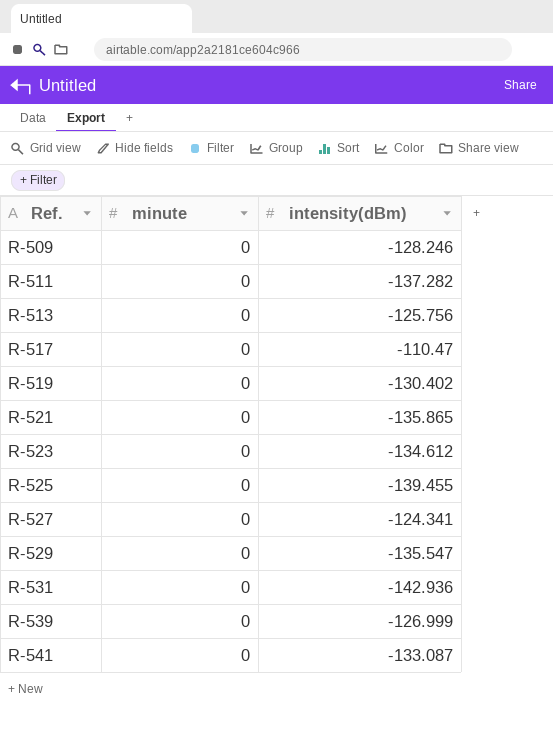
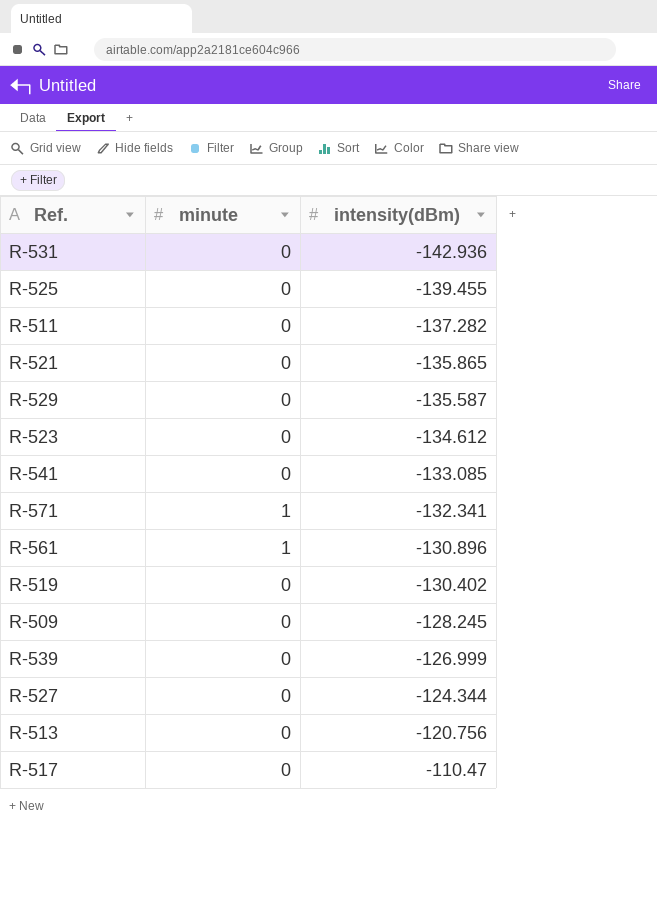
row order: Ref. ascending -> intensity(dBm) ascending
R-529 | intensity(dBm): -135.547 -> -135.587
R-541 | intensity(dBm): -133.087 -> -133.085
row R-571: none -> 1 | -132.341
row R-561: none -> 1 | -130.896
R-509 | intensity(dBm): -128.246 -> -128.245
R-527 | intensity(dBm): -124.341 -> -124.344
R-513 | intensity(dBm): -125.756 -> -120.756

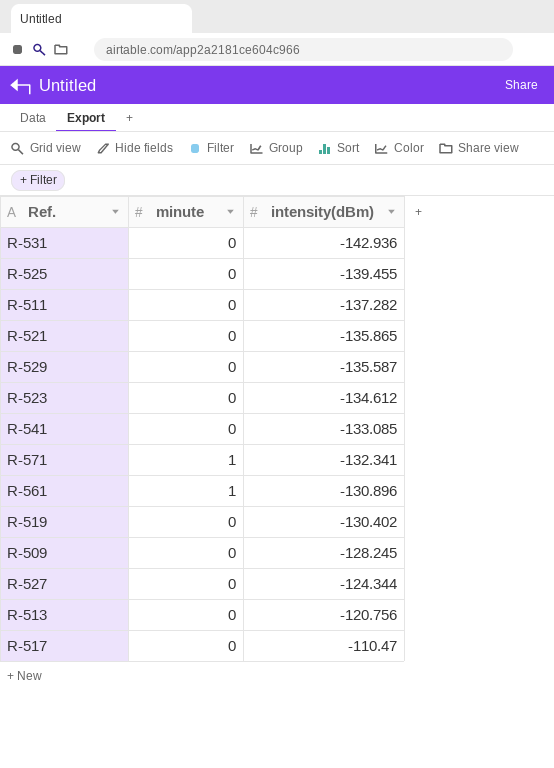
row R-539: 0 | -126.999 -> none

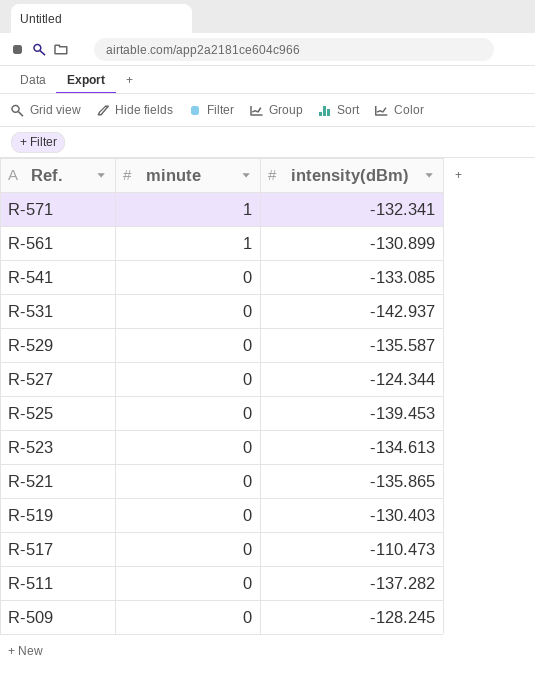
row order: intensity(dBm) ascending -> Ref. descending
row R-513: 0 | -120.756 -> none
R-561 | intensity(dBm): -130.896 -> -130.899
R-531 | intensity(dBm): -142.936 -> -142.937
R-525 | intensity(dBm): -139.455 -> -139.453
R-523 | intensity(dBm): -134.612 -> -134.613
R-519 | intensity(dBm): -130.402 -> -130.403
R-517 | intensity(dBm): -110.47 -> -110.473

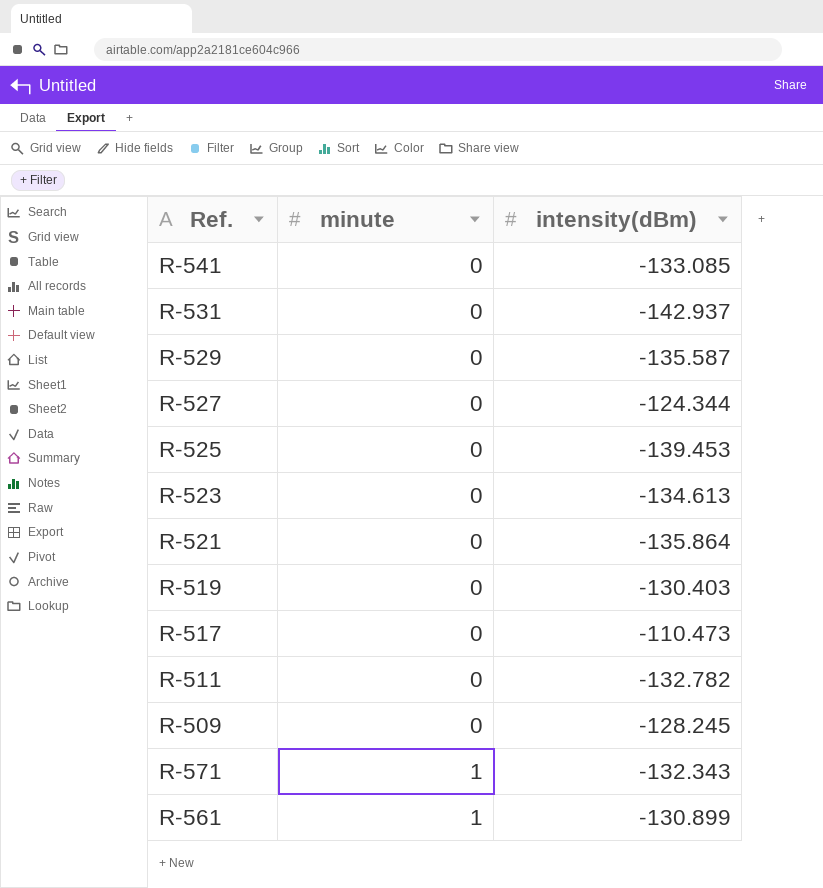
row order: Ref. descending -> minute ascending
R-521 | intensity(dBm): -135.865 -> -135.864
R-511 | intensity(dBm): -137.282 -> -132.782
R-571 | intensity(dBm): -132.341 -> -132.343

